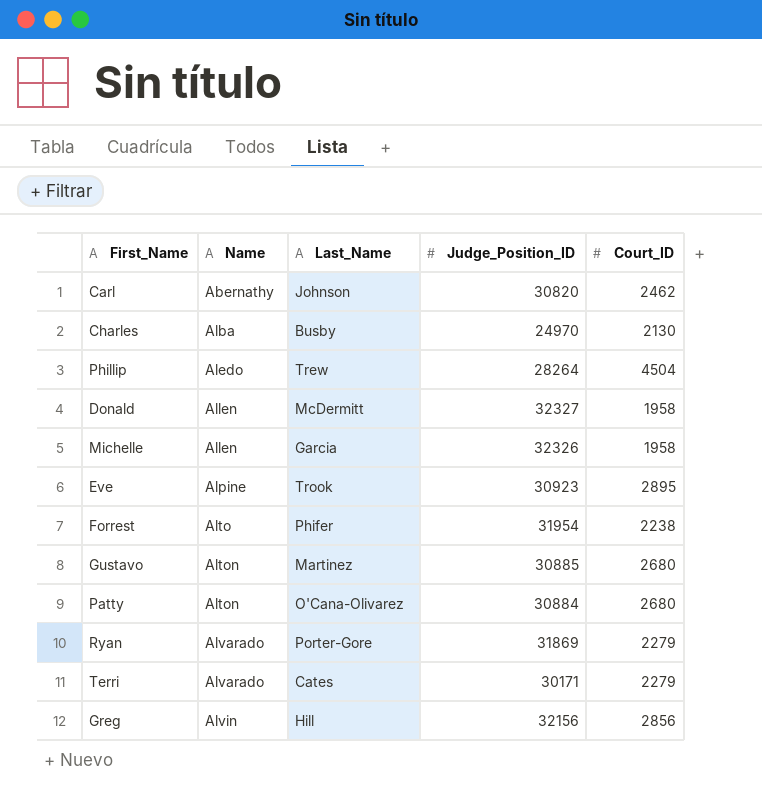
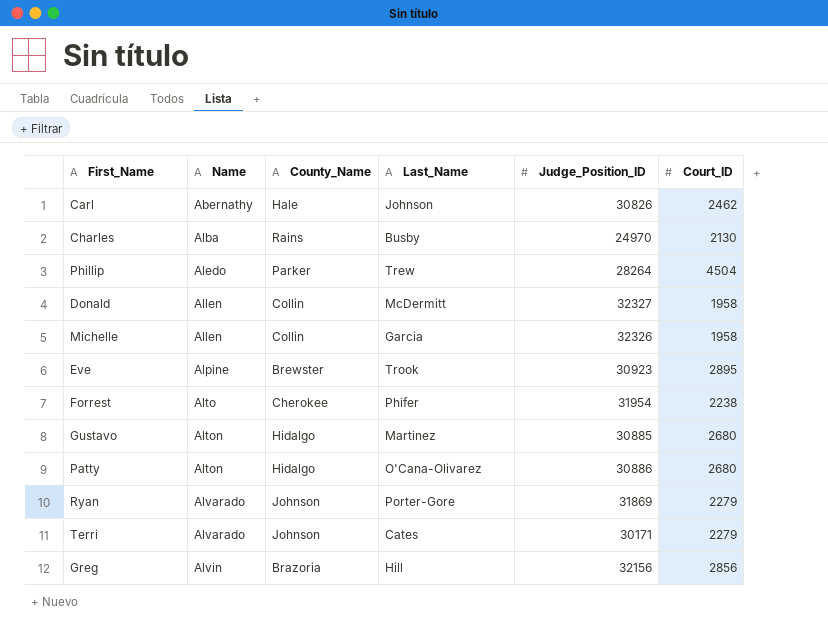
column County_Name | position: none -> 3
Carl | Judge_Position_ID: 30820 -> 30826
Patty | Judge_Position_ID: 30884 -> 30886

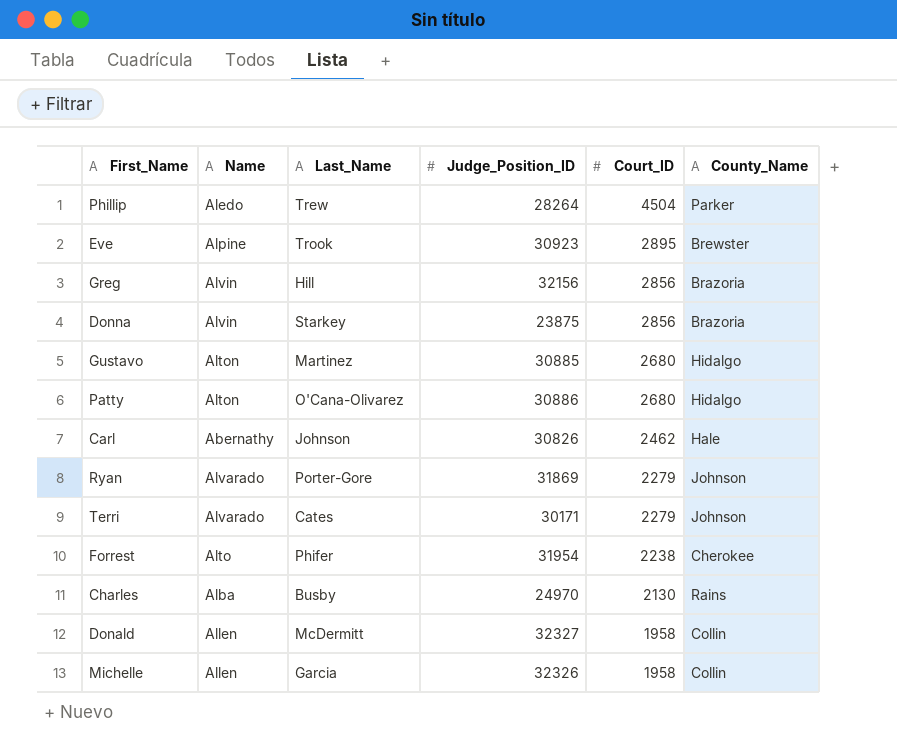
row order: Name ascending -> Court_ID descending
column County_Name | position: 3 -> 6
row Donna: none -> Alvin | Starkey | 23875 | 2856 | Brazoria

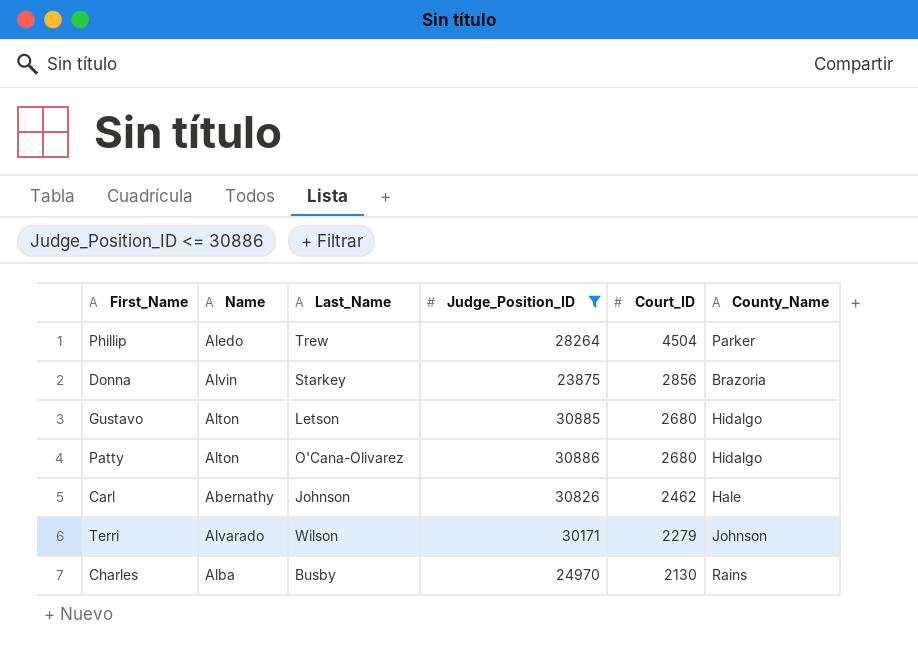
filter: none -> Judge_Position_ID <= 30886
Gustavo | Last_Name: Martinez -> Letson
Terri | Last_Name: Cates -> Wilson

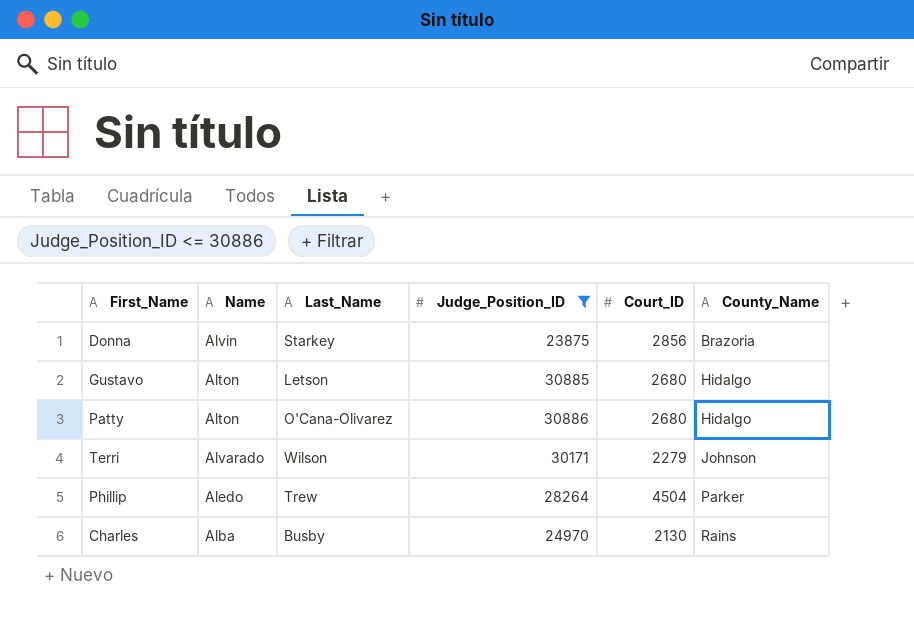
row order: Court_ID descending -> County_Name ascending
row Carl: Abernathy | Johnson | 30826 | 2462 | Hale -> none

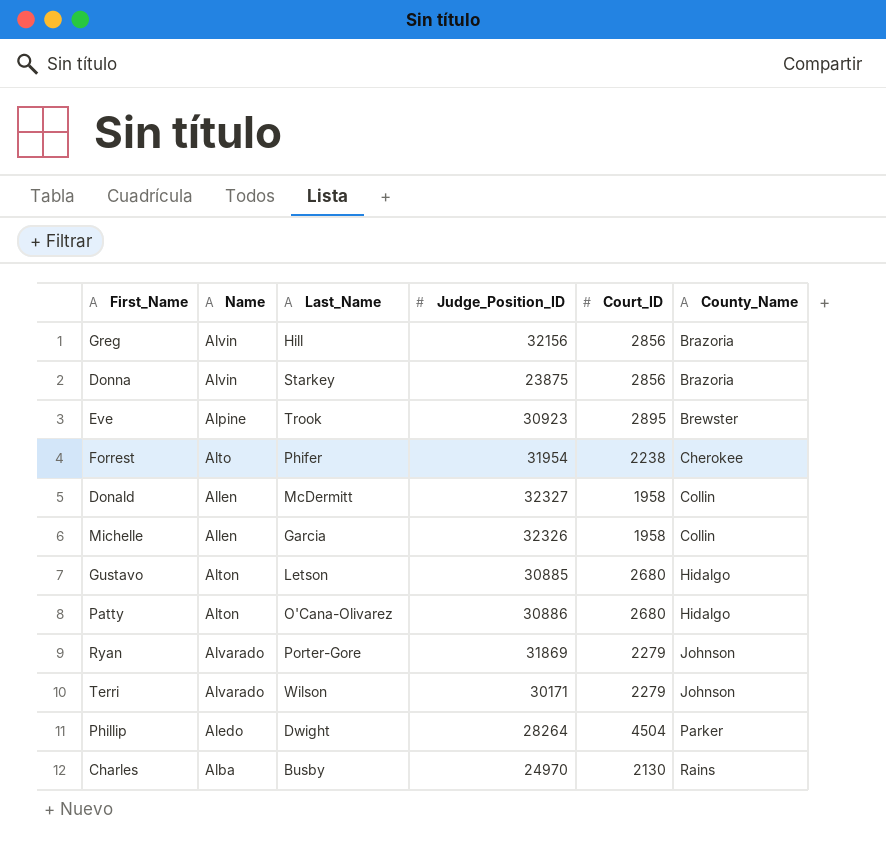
filter: Judge_Position_ID <= 30886 -> none
Phillip | Last_Name: Trew -> Dwight

